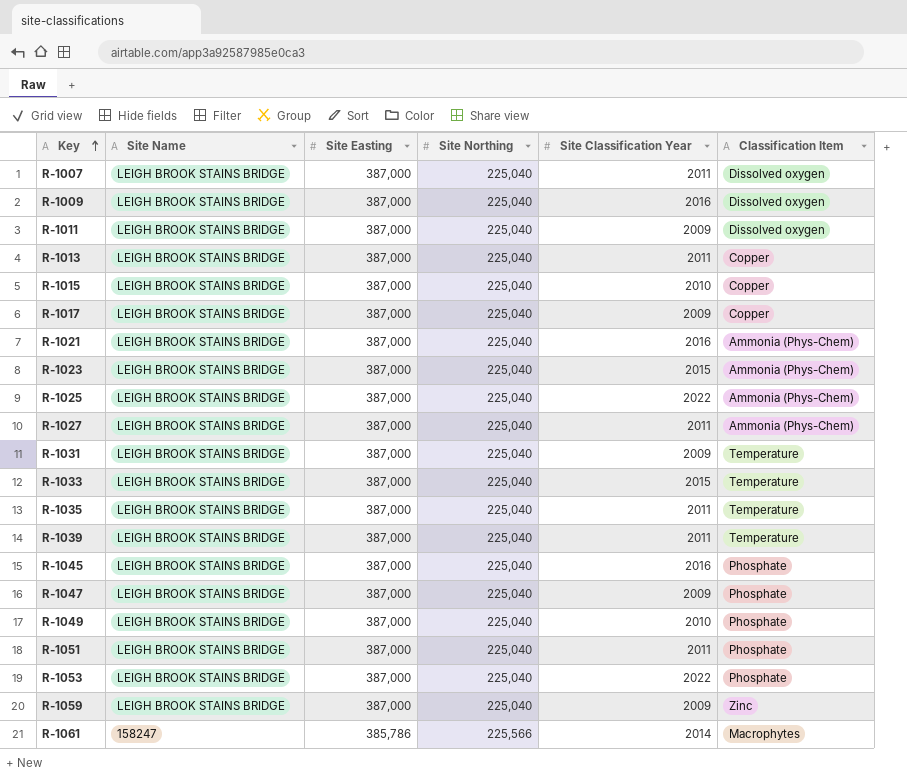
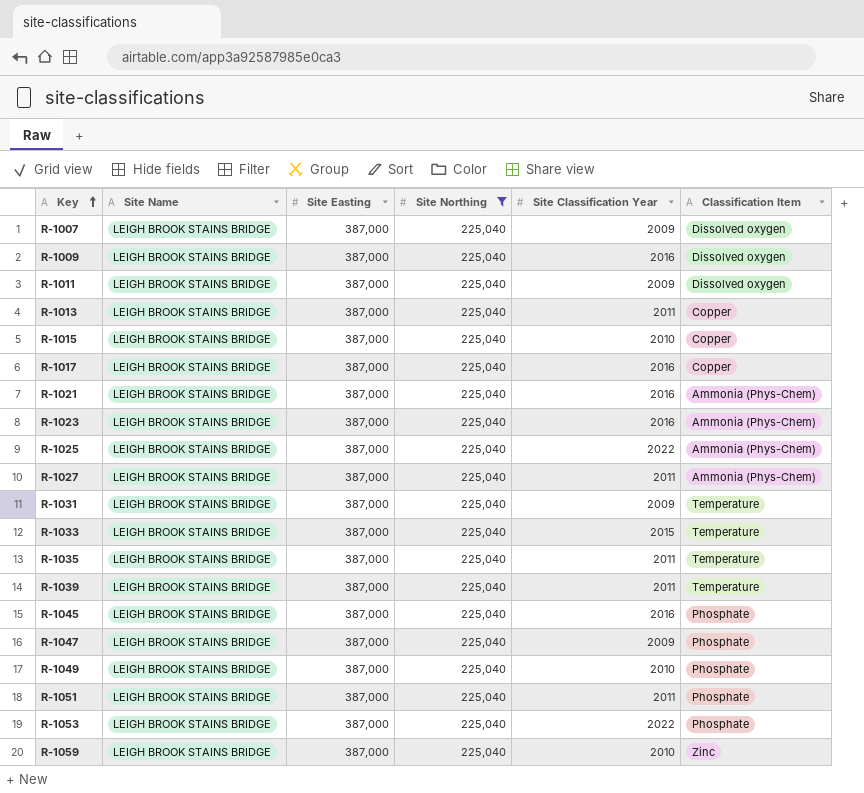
filter: none -> Site Northing = 225,040
R-1007 | Site Classification Year: 2011 -> 2009
R-1017 | Site Classification Year: 2009 -> 2016
R-1023 | Site Classification Year: 2015 -> 2016
R-1059 | Site Classification Year: 2009 -> 2010

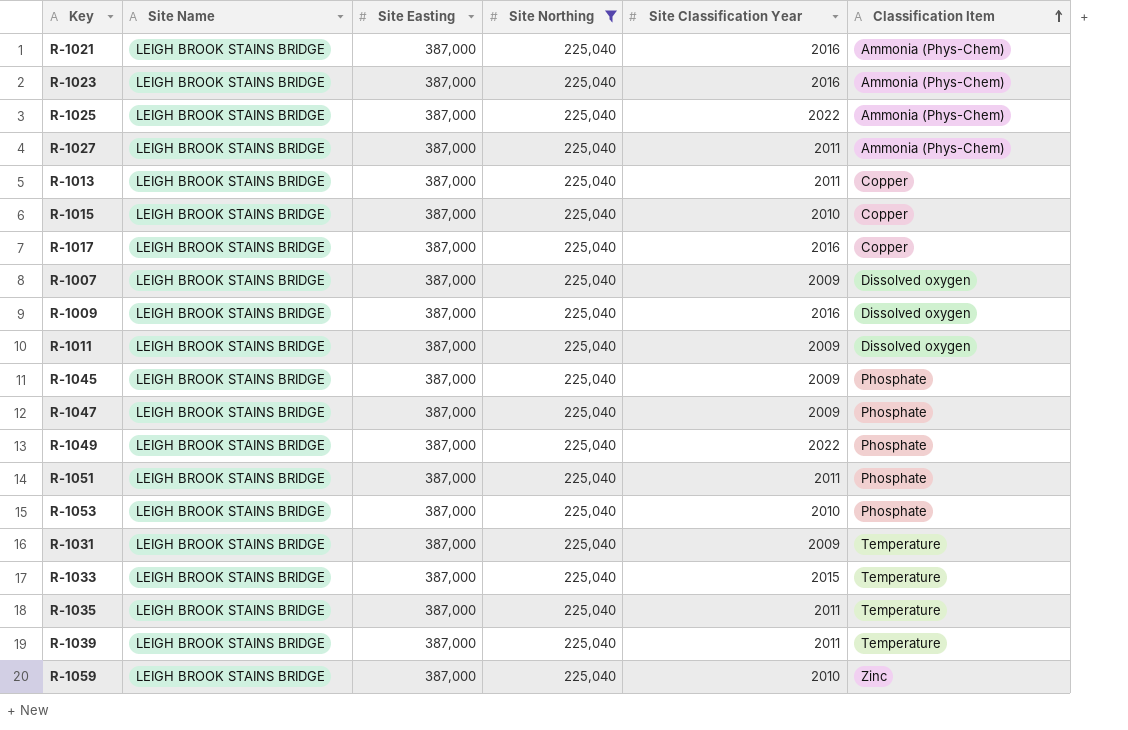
row order: Key ascending -> Classification Item ascending
R-1045 | Site Classification Year: 2016 -> 2009
R-1049 | Site Classification Year: 2010 -> 2022
R-1053 | Site Classification Year: 2022 -> 2010

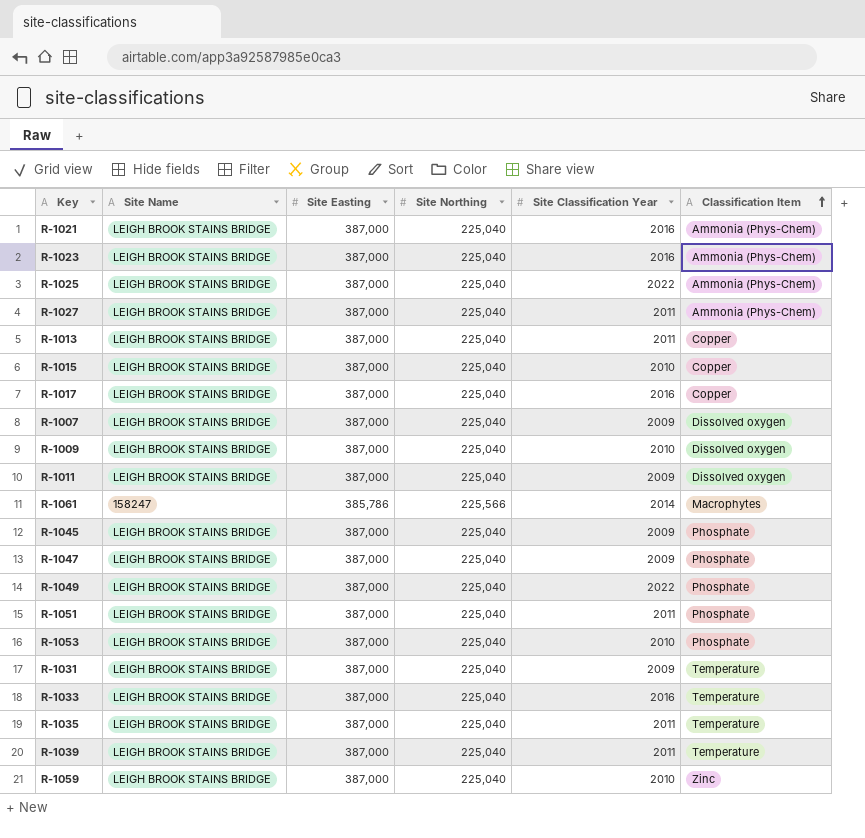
filter: Site Northing = 225,040 -> none
R-1009 | Site Classification Year: 2016 -> 2010
R-1033 | Site Classification Year: 2015 -> 2016

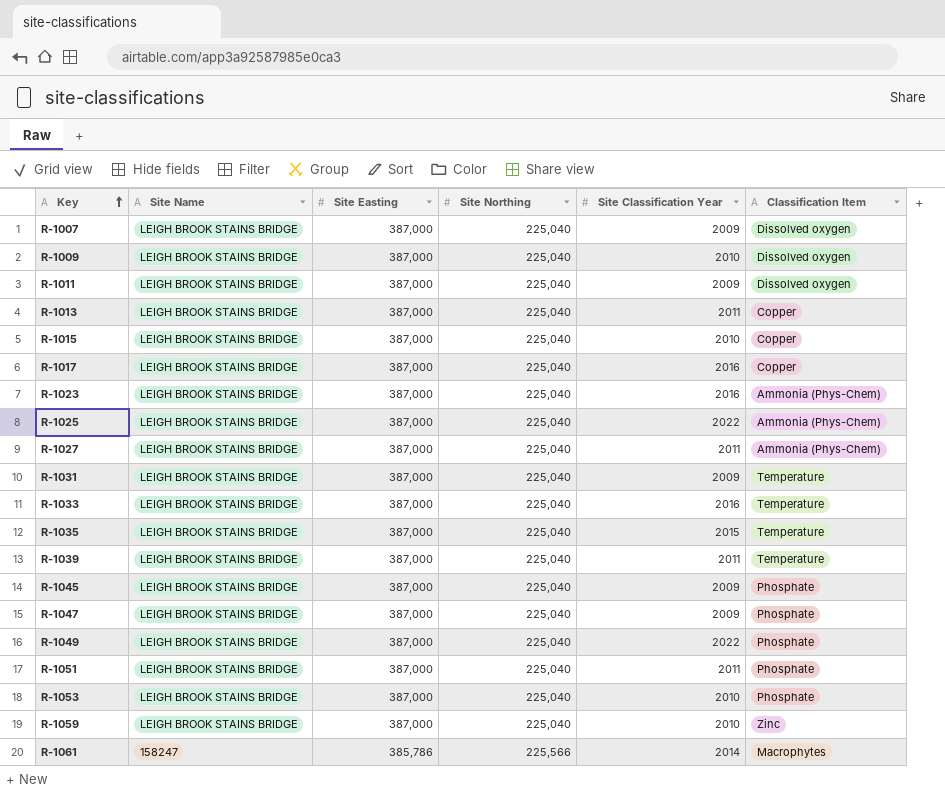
row order: Classification Item ascending -> Key ascending
row R-1021: LEIGH BROOK STAINS BRIDGE | 387,000 | 225,040 | 2016 | Ammonia (Phys-Chem) -> none
R-1035 | Site Classification Year: 2011 -> 2015

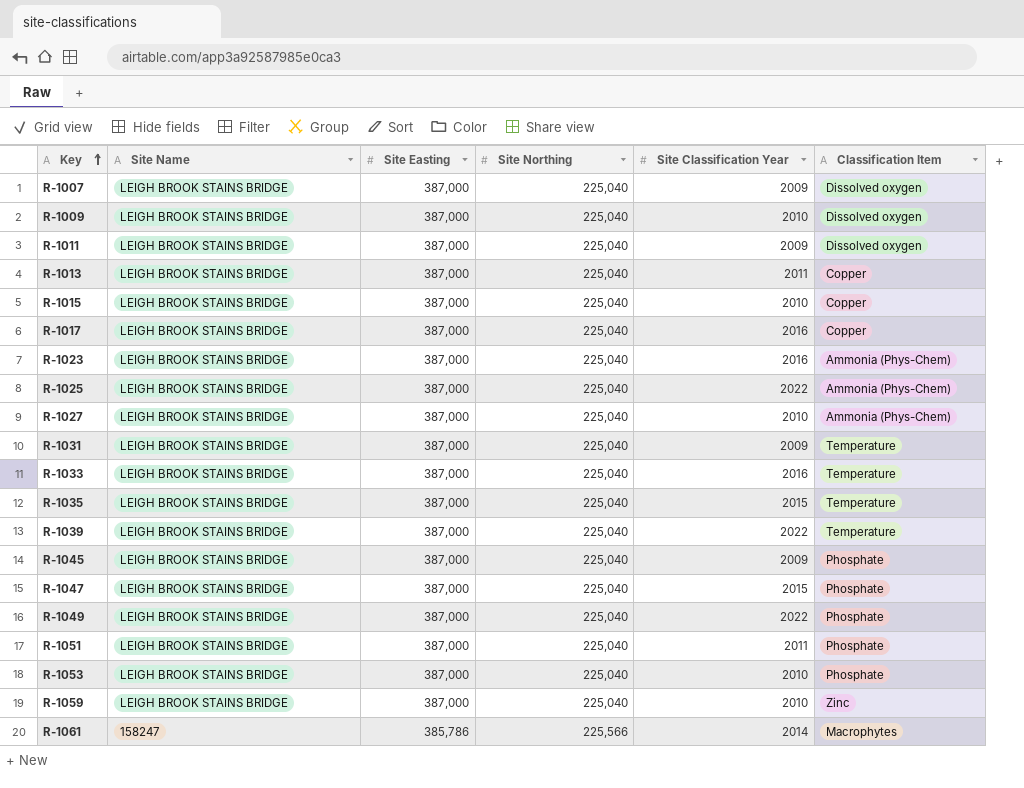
R-1027 | Site Classification Year: 2011 -> 2010
R-1039 | Site Classification Year: 2011 -> 2022
R-1047 | Site Classification Year: 2009 -> 2015

